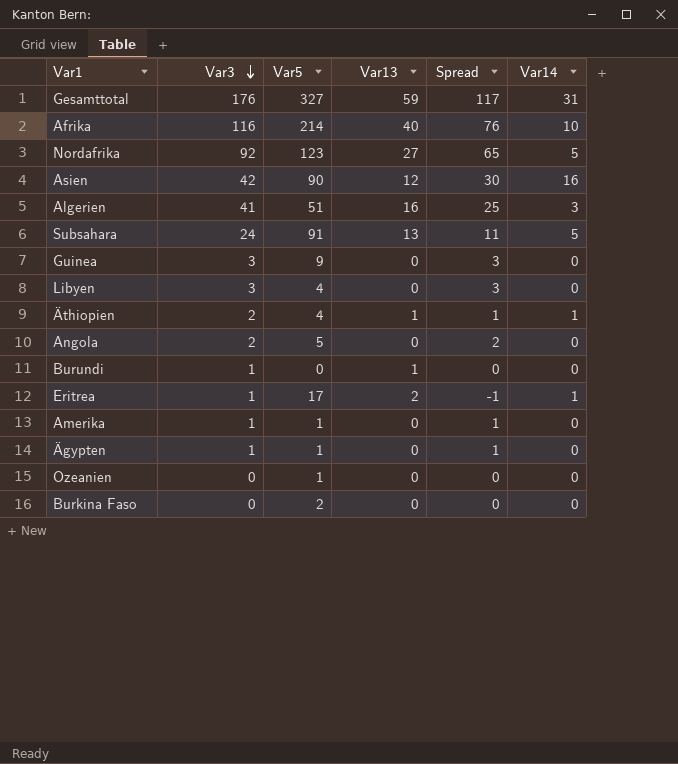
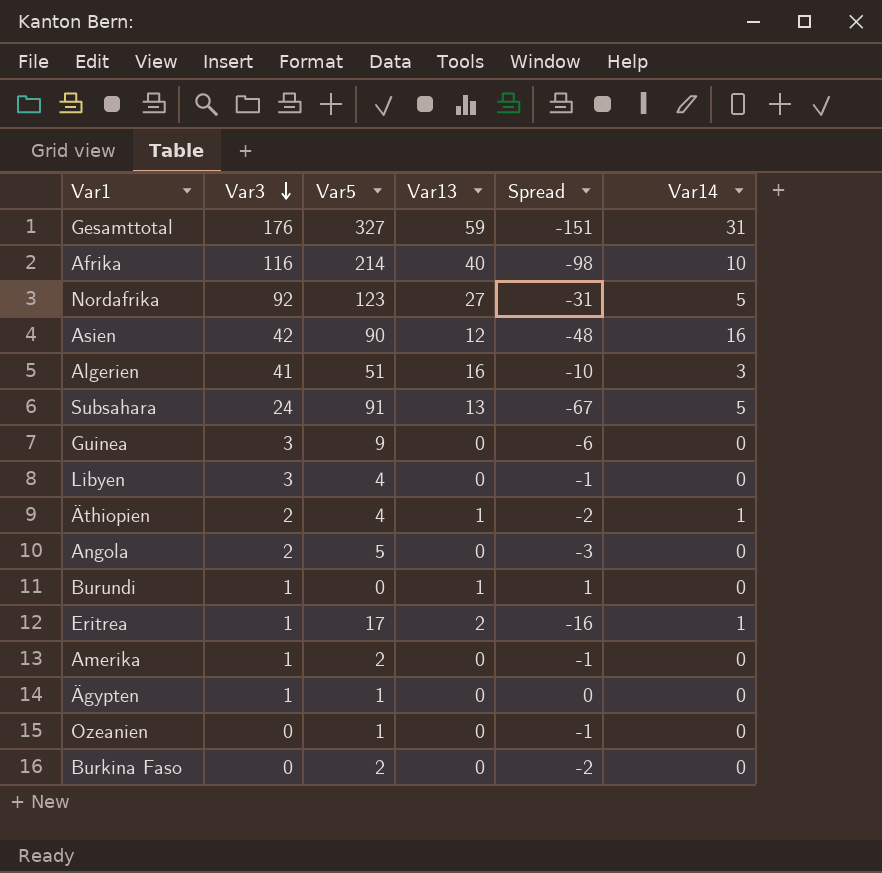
column Spread | formula: [Var3] - [Var13] -> [Var3] - [Var5]
Amerika | Var5: 1 -> 2

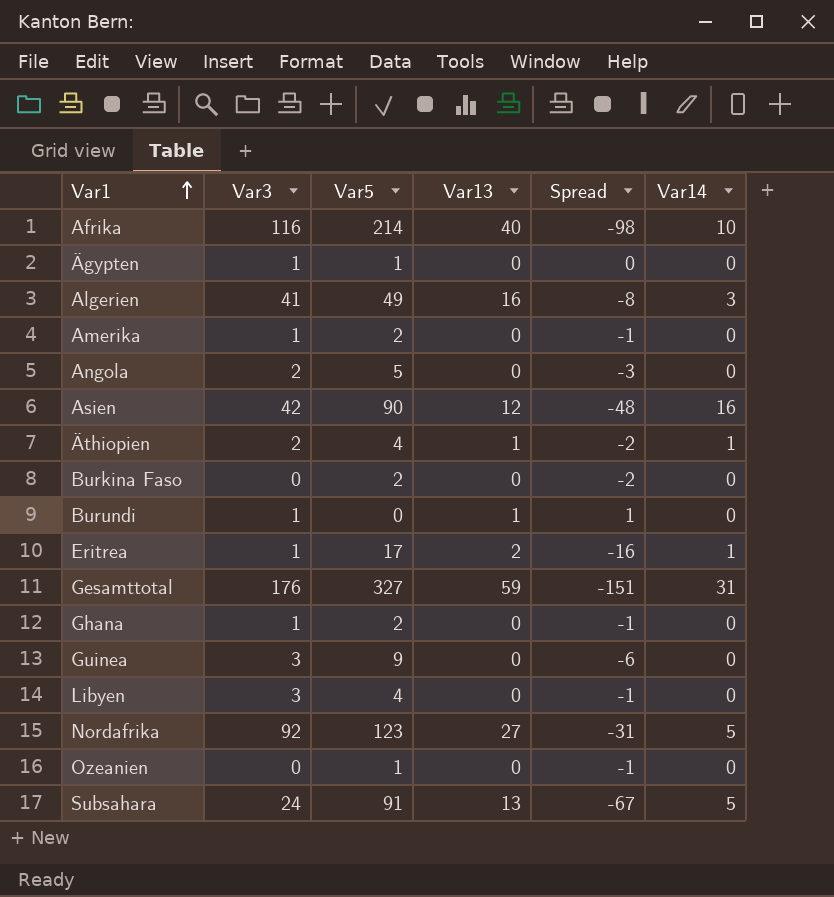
row order: Var3 descending -> Var1 ascending
Algerien | Var5: 51 -> 49
Algerien | Spread: -10 -> -8
row Ghana: none -> 1 | 2 | 0 | -1 | 0

